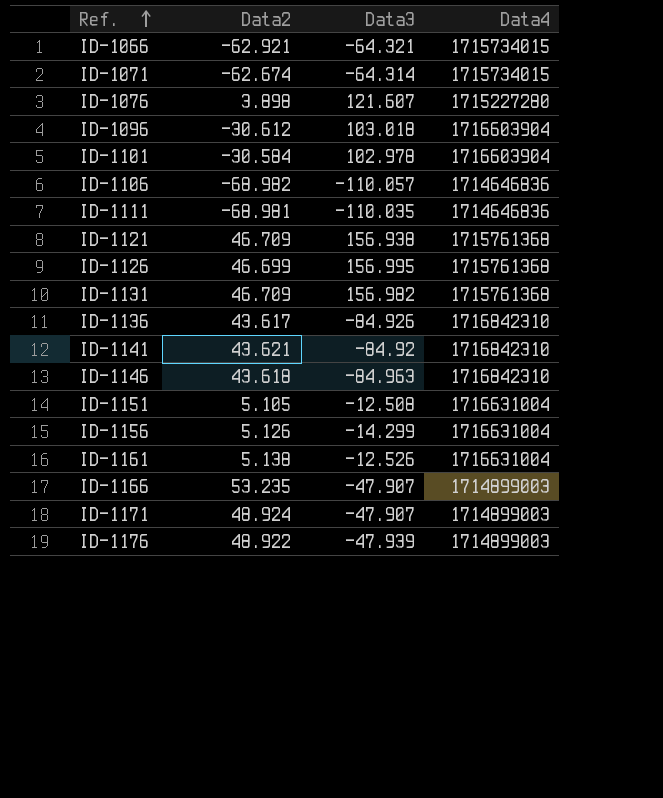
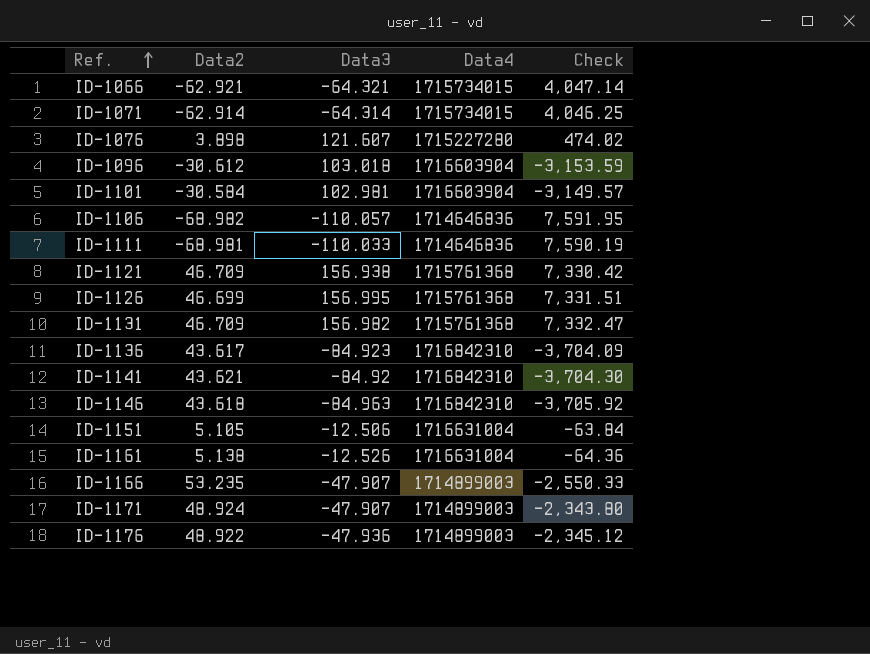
column Check | formula: none -> [Data2] * [Data3]
row ID-1156: 5.126 | -14.299 | 1716631004 -> none
ID-1071 | Data2: -62.674 -> -62.914
ID-1101 | Data3: 102.978 -> 102.981
ID-1111 | Data3: -110.035 -> -110.033
ID-1136 | Data3: -84.926 -> -84.923
ID-1151 | Data3: -12.508 -> -12.506
ID-1176 | Data3: -47.939 -> -47.936

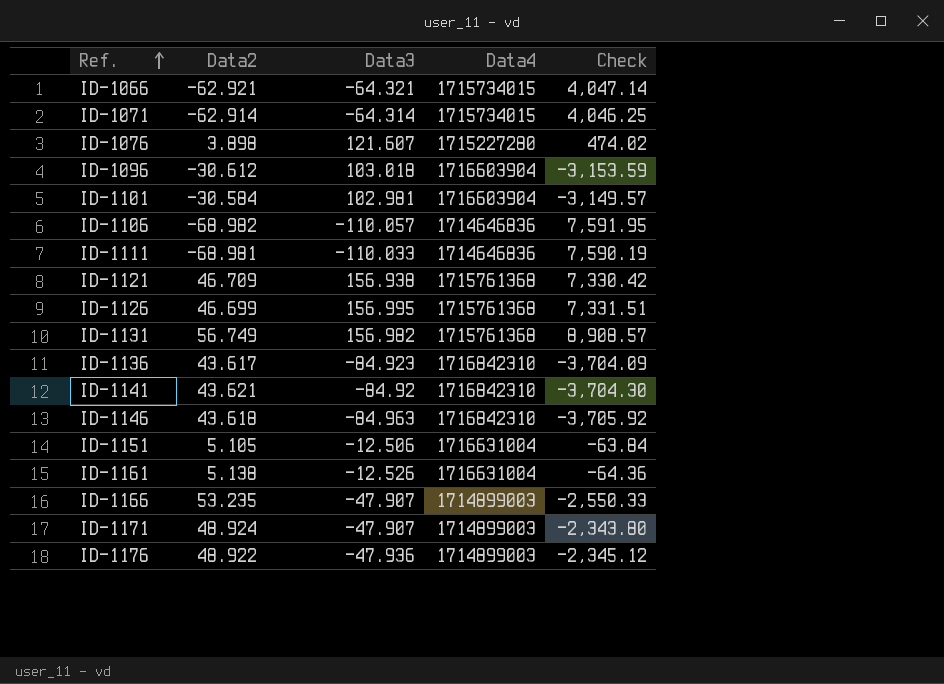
ID-1131 | Data2: 46.709 -> 56.749
ID-1131 | Check: 7,332.47 -> 8,908.57

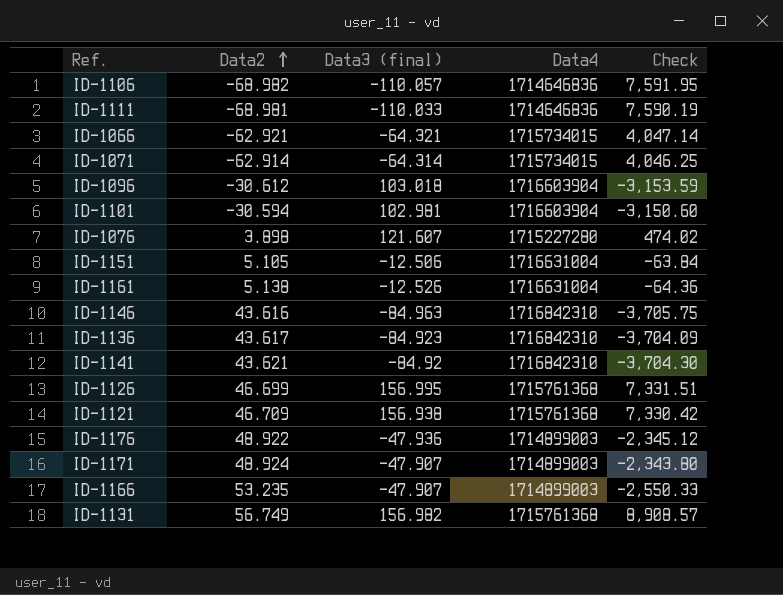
row order: Ref. ascending -> Data2 ascending
column name: Data3 -> Data3 (final)
ID-1101 | Data2: -30.584 -> -30.594
ID-1101 | Check: -3,149.57 -> -3,150.60
ID-1146 | Data2: 43.618 -> 43.616
ID-1146 | Check: -3,705.92 -> -3,705.75

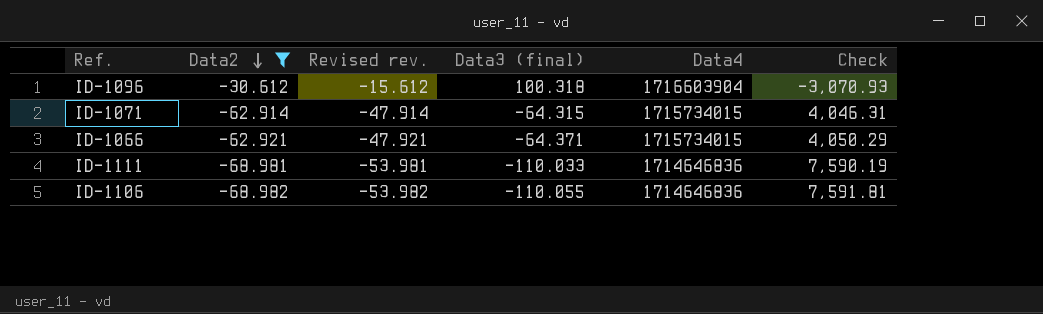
filter: none -> Data2 <= -30.612
row order: Data2 ascending -> Data2 descending
column Revised rev. | formula: none -> [Data2] + 15
ID-1096 | Data3 (final): 103.018 -> 100.318
ID-1096 | Check: -3,153.59 -> -3,070.93
ID-1071 | Data3 (final): -64.314 -> -64.315
ID-1071 | Check: 4,046.25 -> 4,046.31
ID-1066 | Data3 (final): -64.321 -> -64.371
ID-1066 | Check: 4,047.14 -> 4,050.29
ID-1106 | Data3 (final): -110.057 -> -110.055
ID-1106 | Check: 7,591.95 -> 7,591.81

